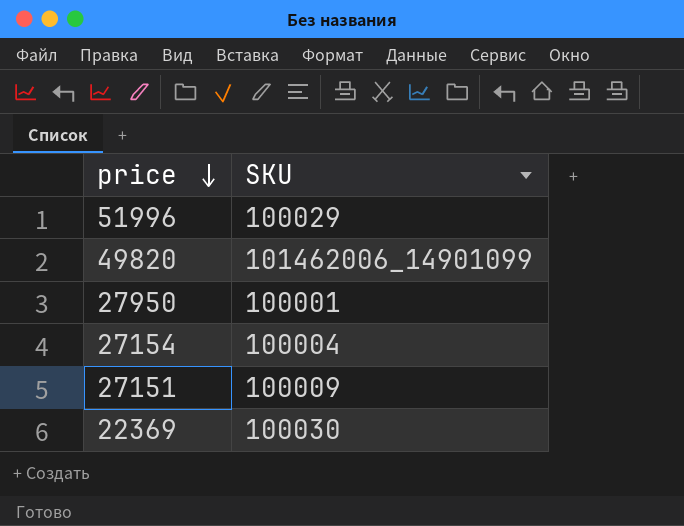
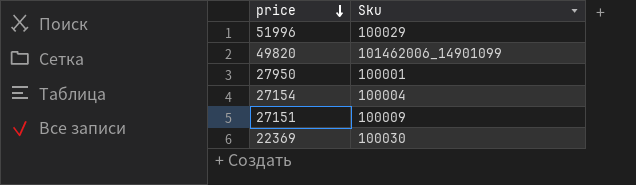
column name: SKU -> Sku

